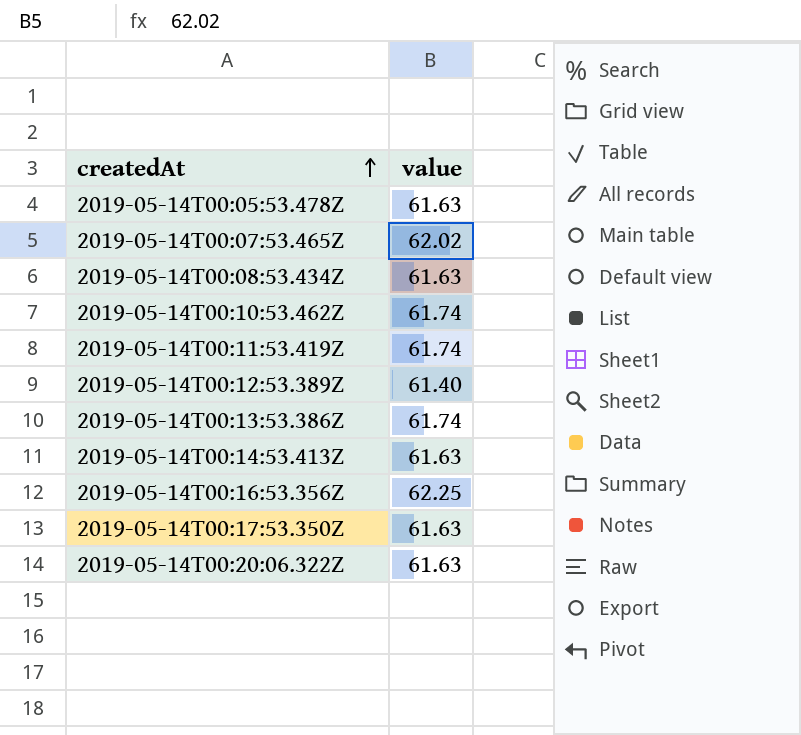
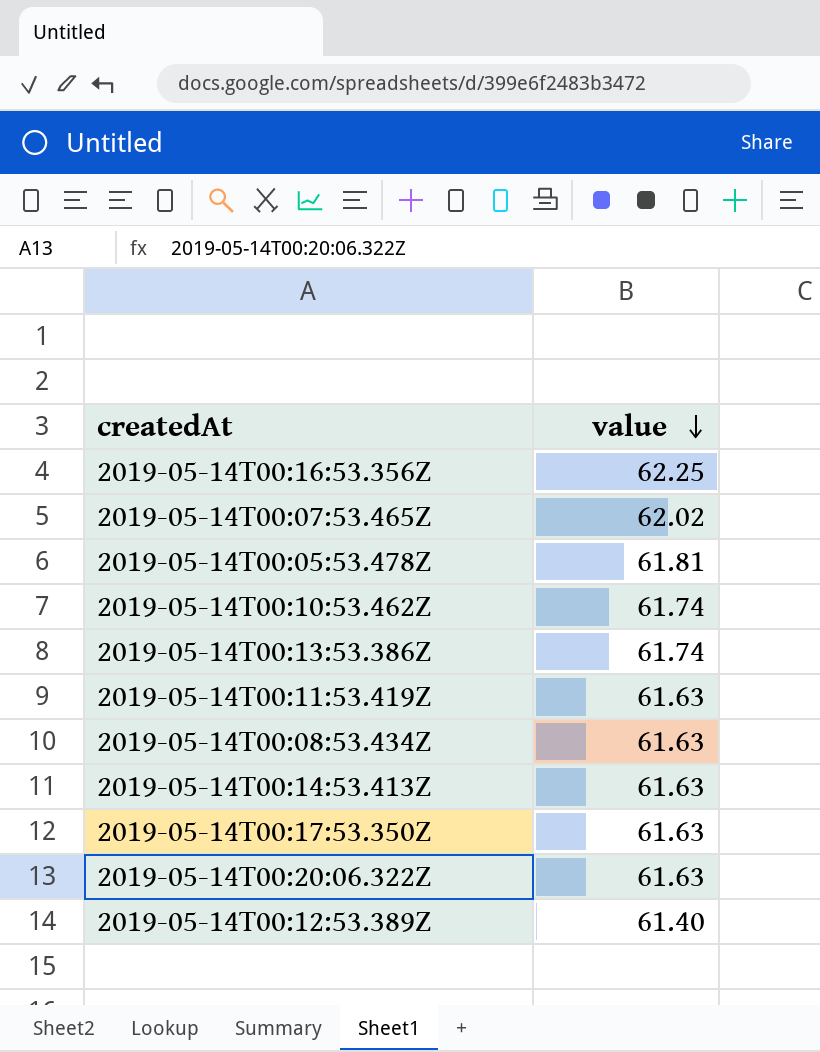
row order: createdAt ascending -> value descending
2019-05-14T00:05:53.478Z | value: 61.63 -> 61.81
2019-05-14T00:11:53.419Z | value: 61.74 -> 61.63

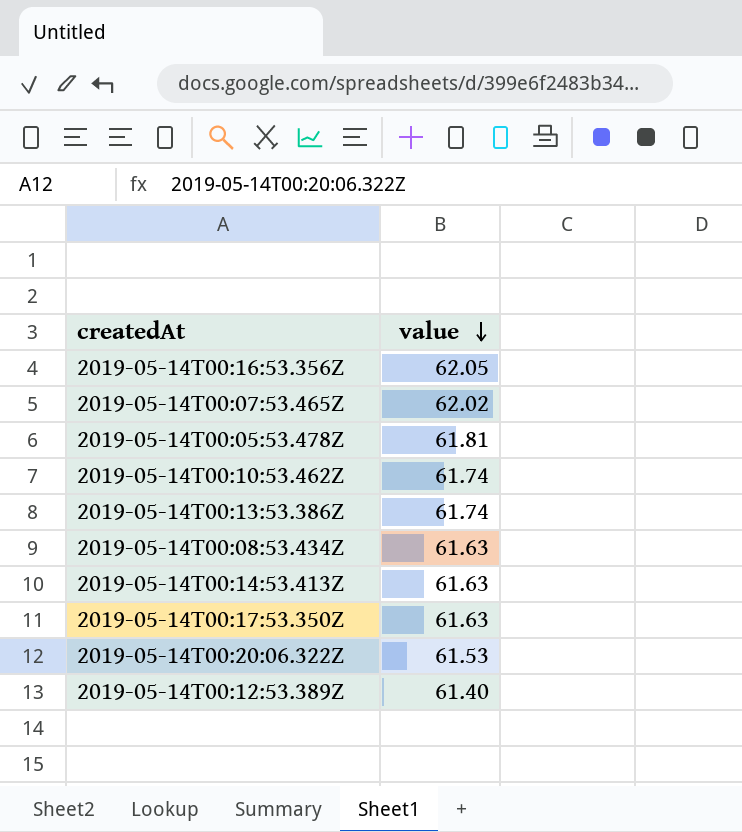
row 2019-05-14T00:11:53.419Z: 61.63 -> none
2019-05-14T00:16:53.356Z | value: 62.25 -> 62.05
2019-05-14T00:20:06.322Z | value: 61.63 -> 61.53

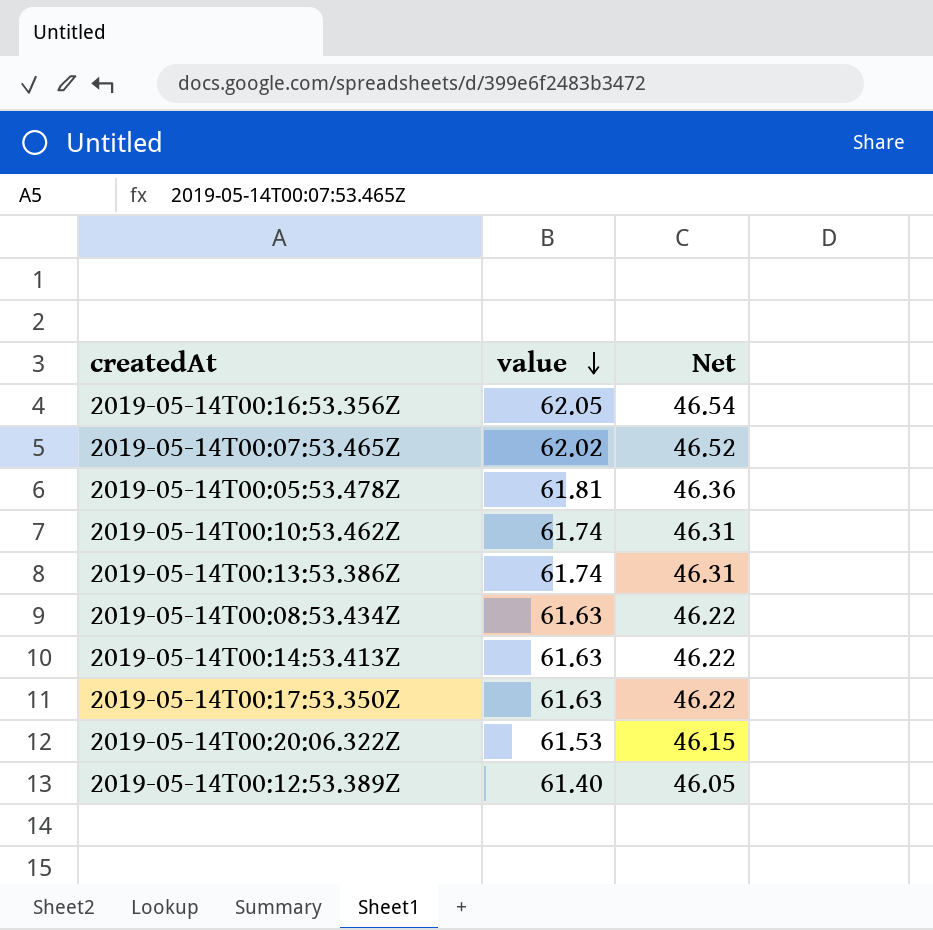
column Net | formula: none -> [value] * 0.75

